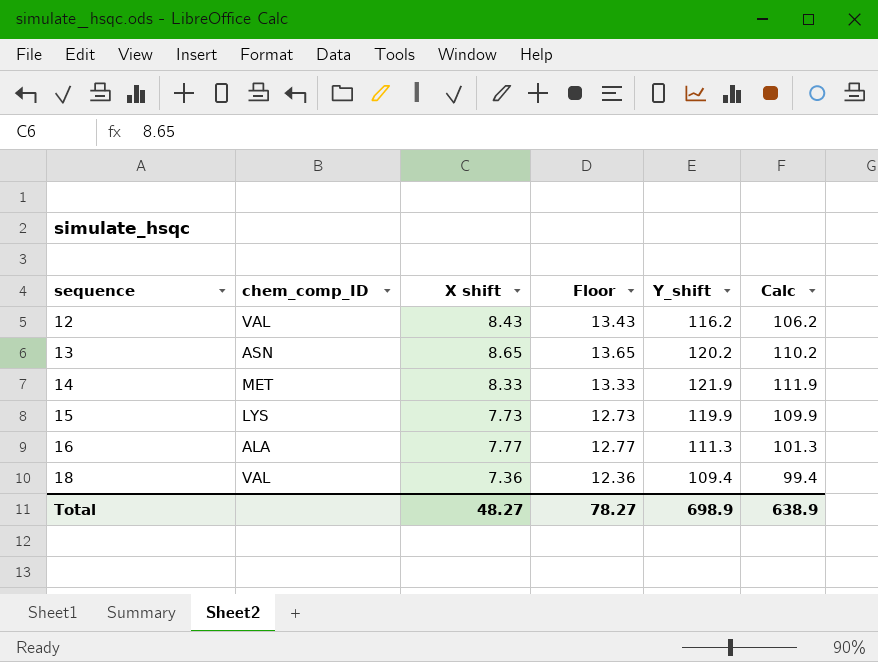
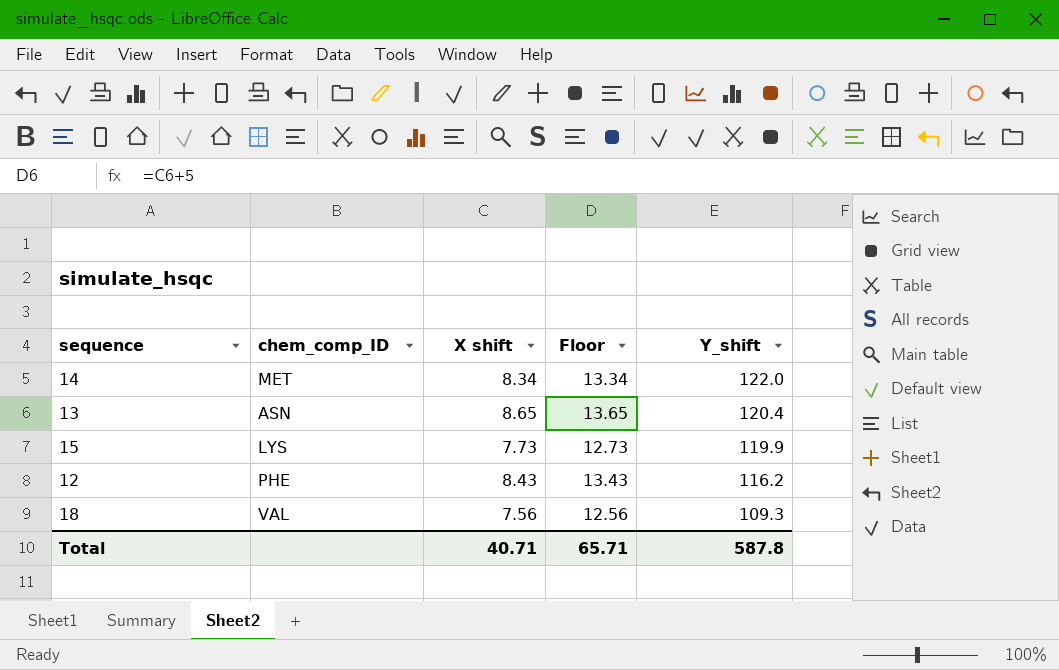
row order: sequence ascending -> Y_shift descending
column Calc | formula: [Y_shift] - 10 -> none
row 16: ALA | 7.77 | 12.77 | 111.3 | 101.3 -> none
14 | X shift: 8.33 -> 8.34
14 | Floor: 13.33 -> 13.34
14 | Y_shift: 121.9 -> 122.0
13 | Y_shift: 120.2 -> 120.4
12 | chem_comp_ID: VAL -> PHE
18 | X shift: 7.36 -> 7.56
18 | Floor: 12.36 -> 12.56
18 | Y_shift: 109.4 -> 109.3
Total | X shift: 48.27 -> 40.71
Total | Floor: 78.27 -> 65.71
Total | Y_shift: 698.9 -> 587.8

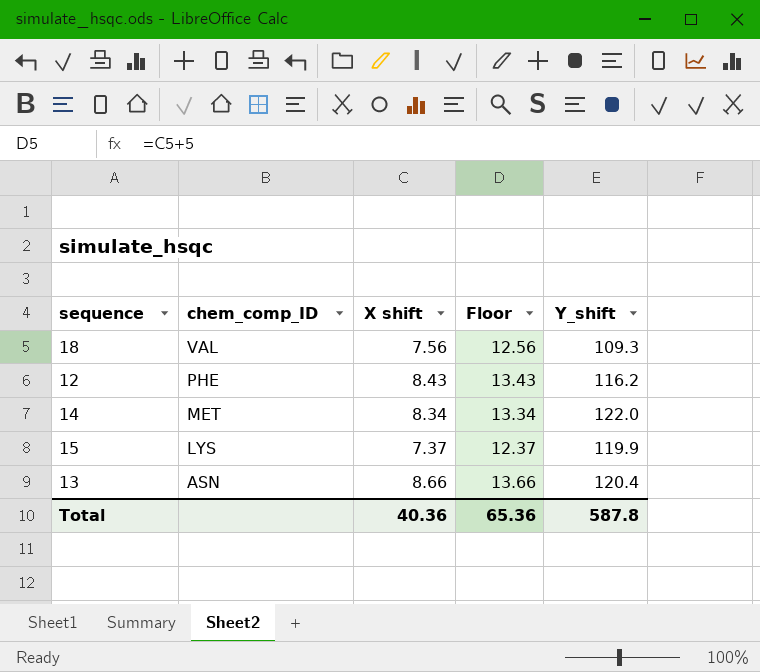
row order: Y_shift descending -> chem_comp_ID descending
15 | X shift: 7.73 -> 7.37
15 | Floor: 12.73 -> 12.37
13 | X shift: 8.65 -> 8.66
13 | Floor: 13.65 -> 13.66
Total | X shift: 40.71 -> 40.36
Total | Floor: 65.71 -> 65.36

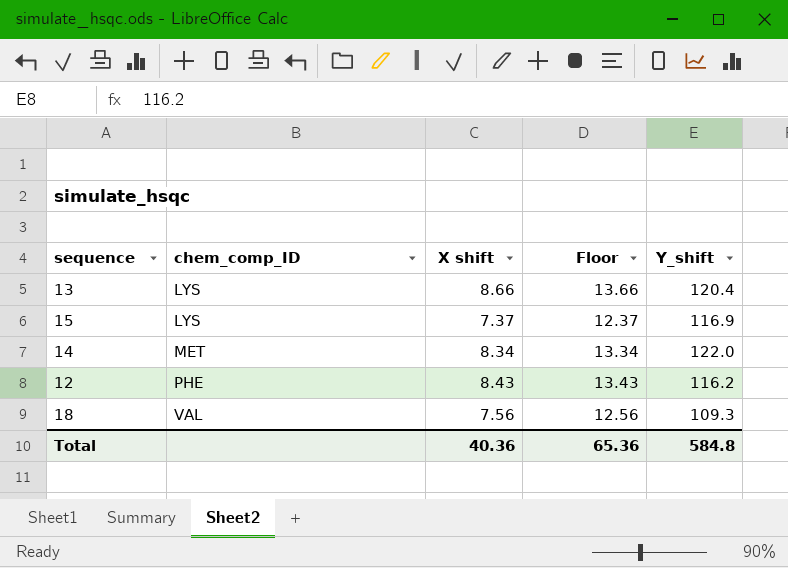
row order: chem_comp_ID descending -> chem_comp_ID ascending
13 | chem_comp_ID: ASN -> LYS
15 | Y_shift: 119.9 -> 116.9
Total | Y_shift: 587.8 -> 584.8

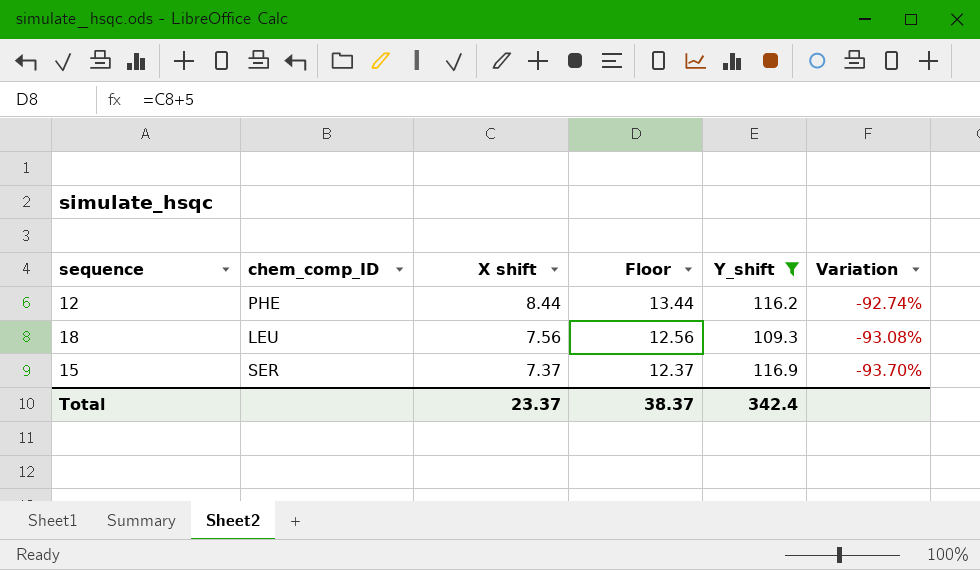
filter: none -> Y_shift <= 116.9
row order: chem_comp_ID ascending -> X shift descending
column Variation | formula: none -> ([X shift] - [Y_shift]) / [Y_shift]
12 | X shift: 8.43 -> 8.44
12 | Floor: 13.43 -> 13.44
18 | chem_comp_ID: VAL -> LEU
15 | chem_comp_ID: LYS -> SER
Total | X shift: 40.36 -> 23.37
Total | Floor: 65.36 -> 38.37
Total | Y_shift: 584.8 -> 342.4

